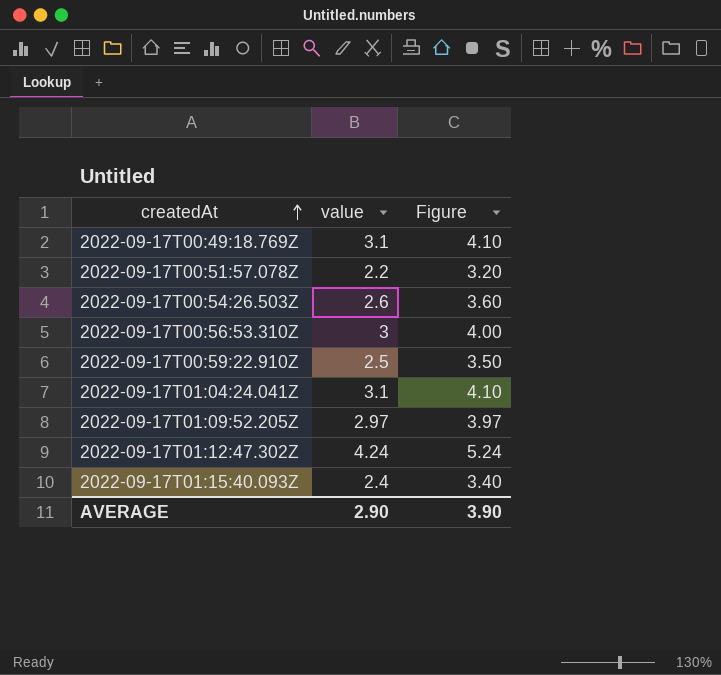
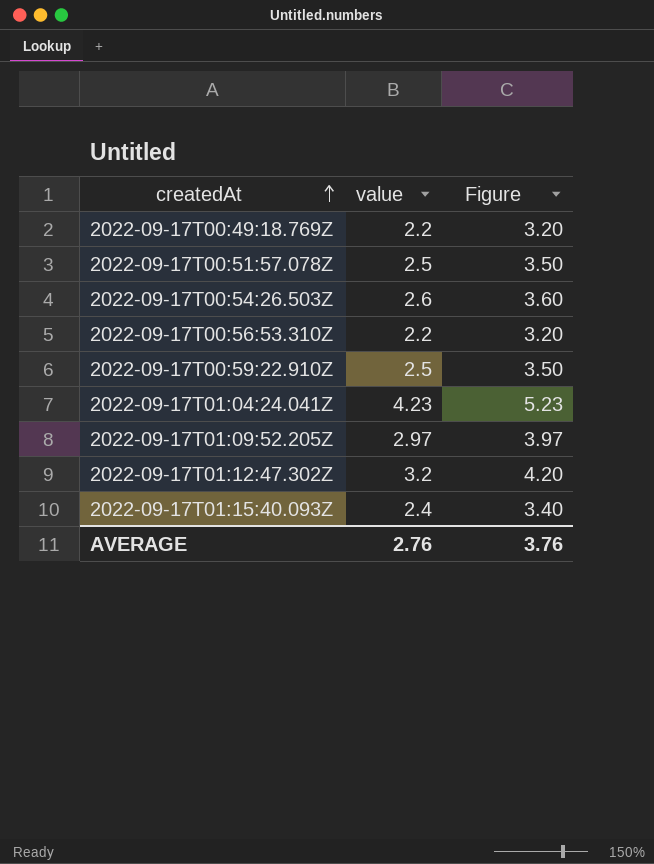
2022-09-17T00:49:18.769Z | value: 3.1 -> 2.2
2022-09-17T00:49:18.769Z | Figure: 4.10 -> 3.20
2022-09-17T00:51:57.078Z | value: 2.2 -> 2.5
2022-09-17T00:51:57.078Z | Figure: 3.20 -> 3.50
2022-09-17T00:56:53.310Z | value: 3 -> 2.2
2022-09-17T00:56:53.310Z | Figure: 4.00 -> 3.20
2022-09-17T01:04:24.041Z | value: 3.1 -> 4.23
2022-09-17T01:04:24.041Z | Figure: 4.10 -> 5.23
2022-09-17T01:12:47.302Z | value: 4.24 -> 3.2
2022-09-17T01:12:47.302Z | Figure: 5.24 -> 4.20
AVERAGE | value: 2.90 -> 2.76
AVERAGE | Figure: 3.90 -> 3.76

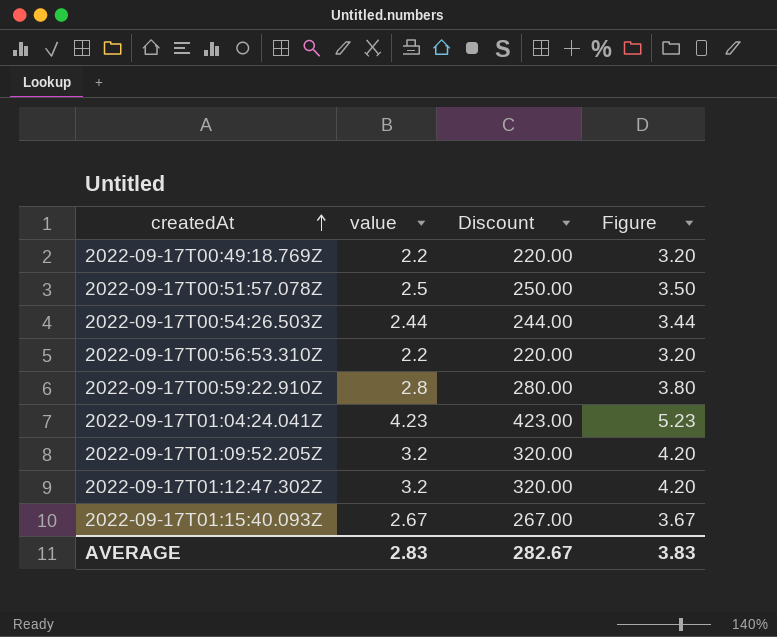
column Discount | formula: none -> [value] * 100
2022-09-17T00:54:26.503Z | value: 2.6 -> 2.44
2022-09-17T00:54:26.503Z | Figure: 3.60 -> 3.44
2022-09-17T00:59:22.910Z | value: 2.5 -> 2.8
2022-09-17T00:59:22.910Z | Figure: 3.50 -> 3.80
2022-09-17T01:09:52.205Z | value: 2.97 -> 3.2
2022-09-17T01:09:52.205Z | Figure: 3.97 -> 4.20
2022-09-17T01:15:40.093Z | value: 2.4 -> 2.67
2022-09-17T01:15:40.093Z | Figure: 3.40 -> 3.67
AVERAGE | value: 2.76 -> 2.83
AVERAGE | Figure: 3.76 -> 3.83

